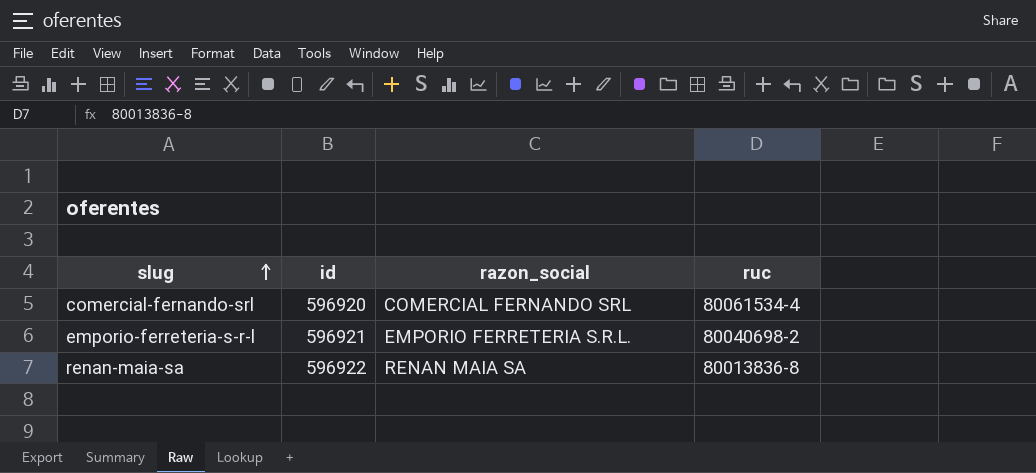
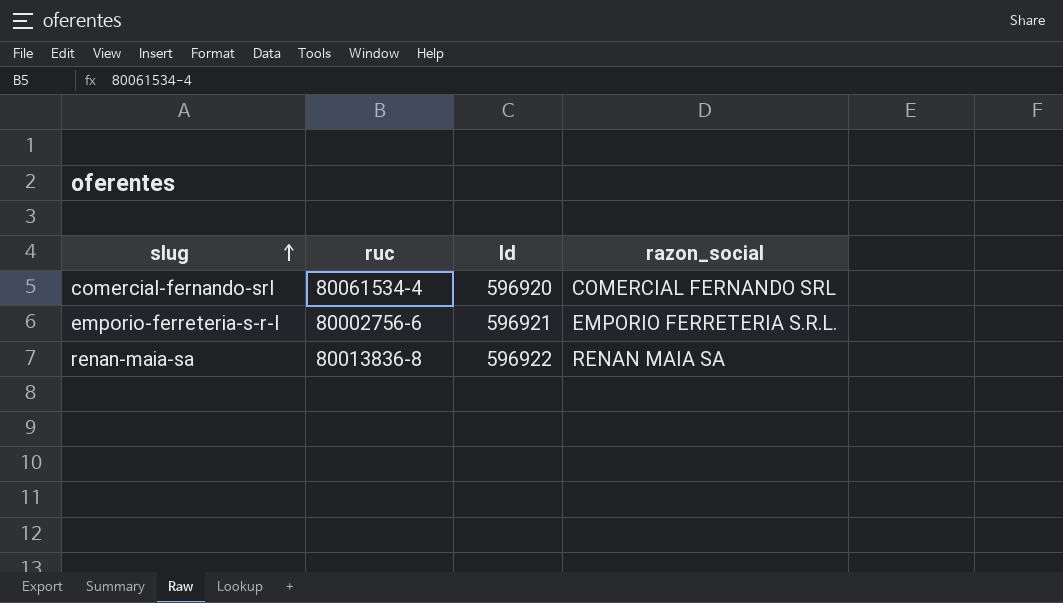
column ruc | position: 4 -> 2
column name: id -> Id
emporio-ferreteria-s-r-l | ruc: 80040698-2 -> 80002756-6

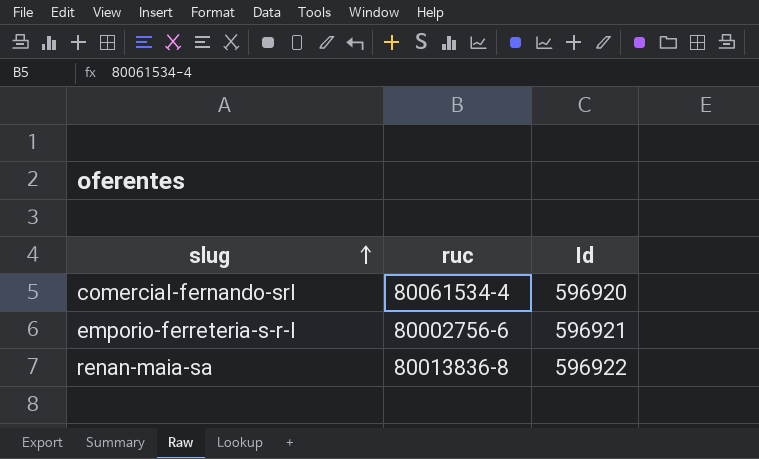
column razon_social | position: 4 -> none

